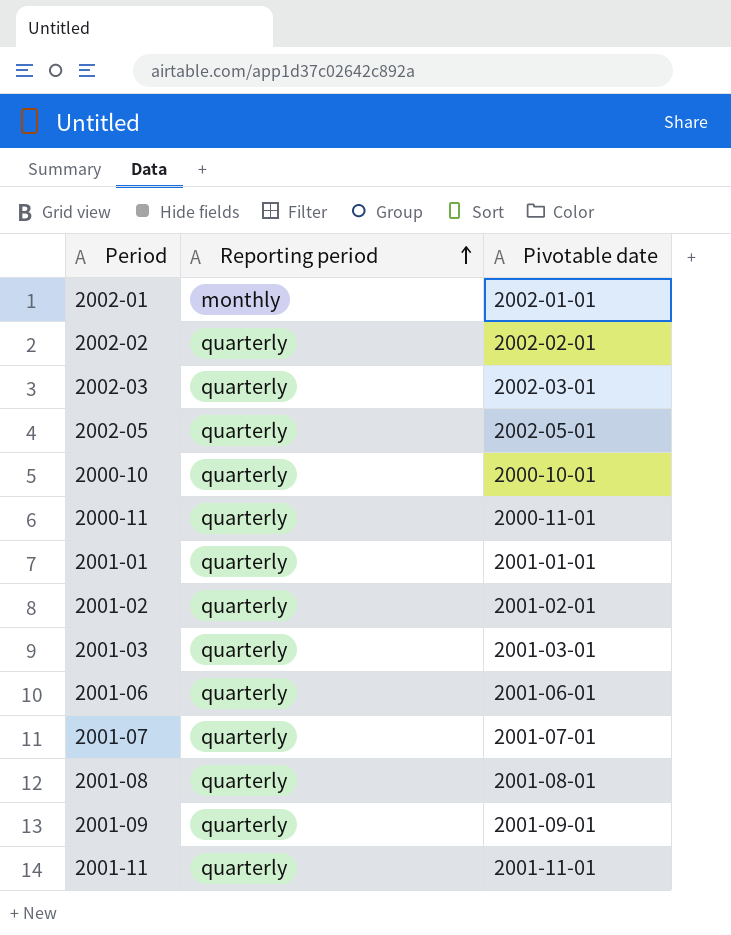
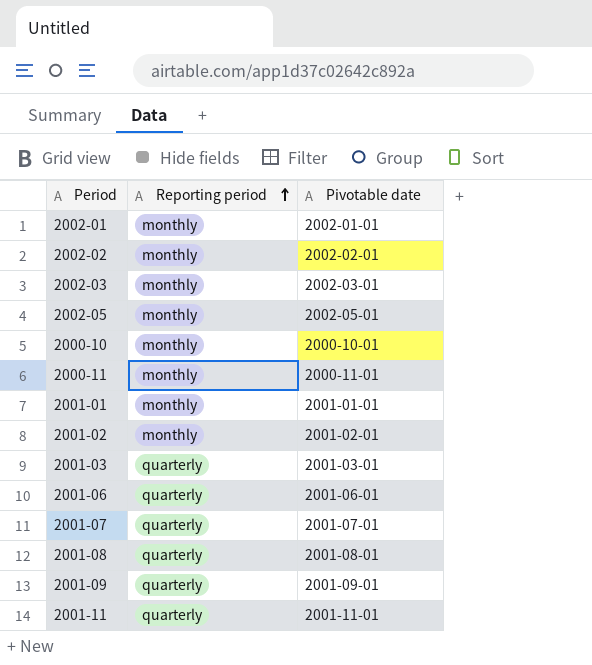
2002-02 | Reporting period: quarterly -> monthly
2002-03 | Reporting period: quarterly -> monthly
2002-05 | Reporting period: quarterly -> monthly
2000-10 | Reporting period: quarterly -> monthly
2000-11 | Reporting period: quarterly -> monthly
2001-01 | Reporting period: quarterly -> monthly
2001-02 | Reporting period: quarterly -> monthly

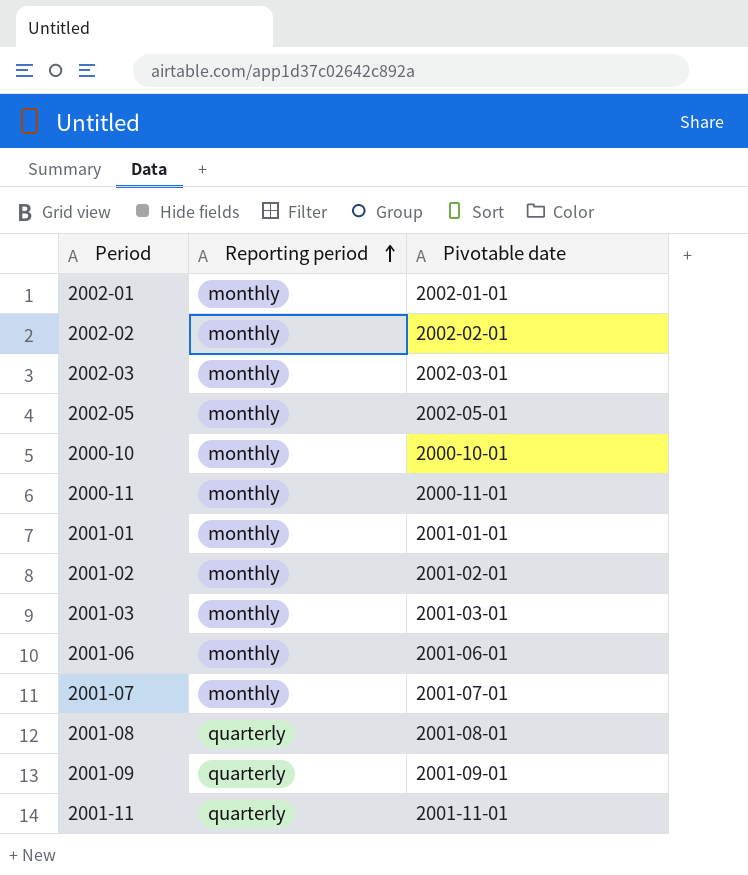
2001-03 | Reporting period: quarterly -> monthly
2001-06 | Reporting period: quarterly -> monthly
2001-07 | Reporting period: quarterly -> monthly

